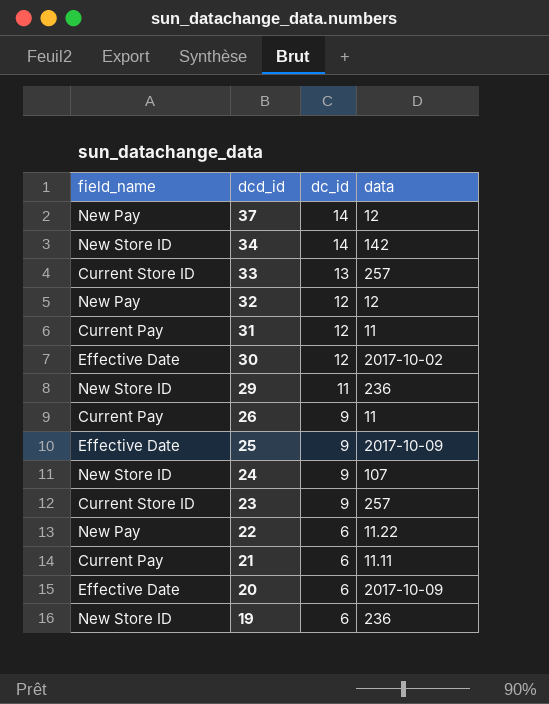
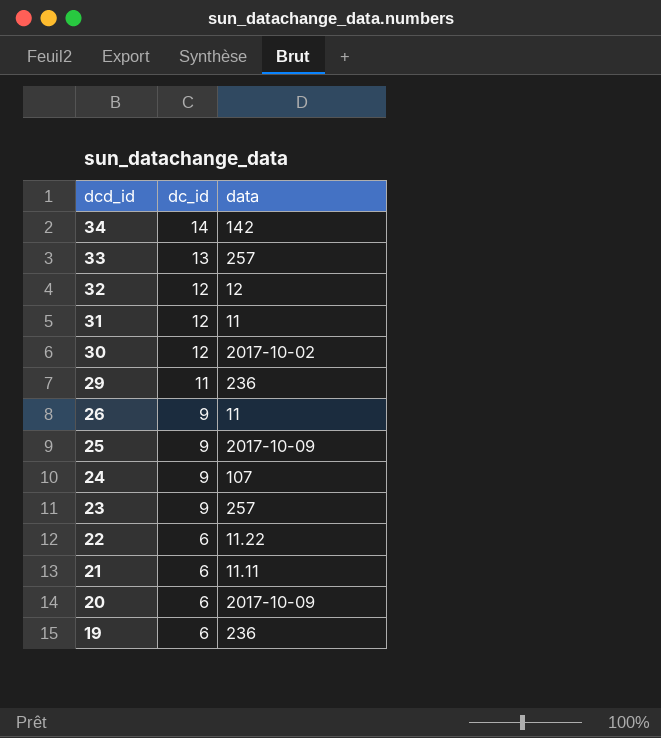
column field_name | position: 1 -> none
row 37: New Pay | 14 | 12 -> none

